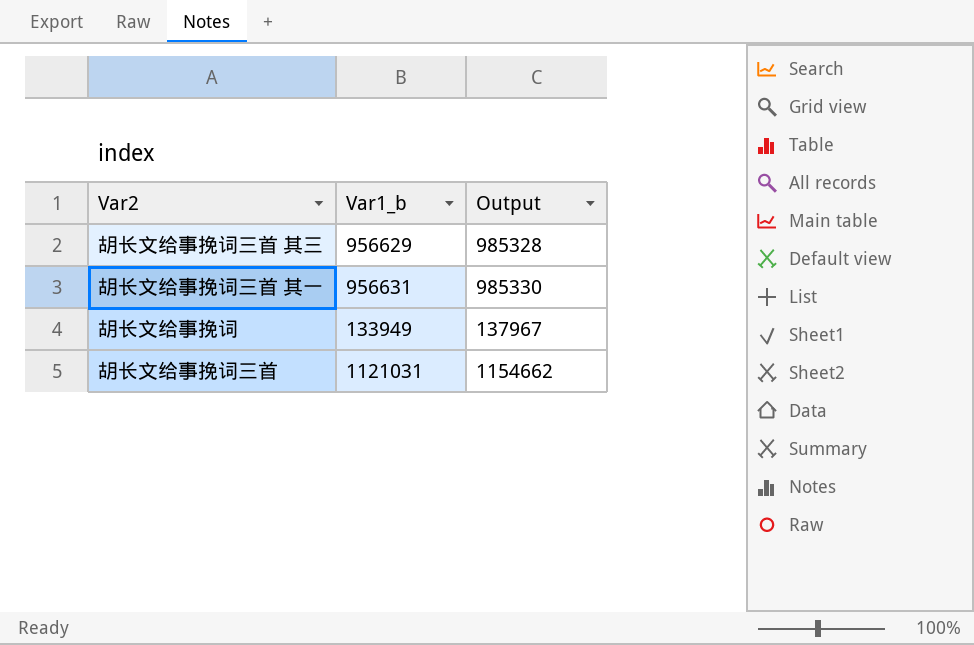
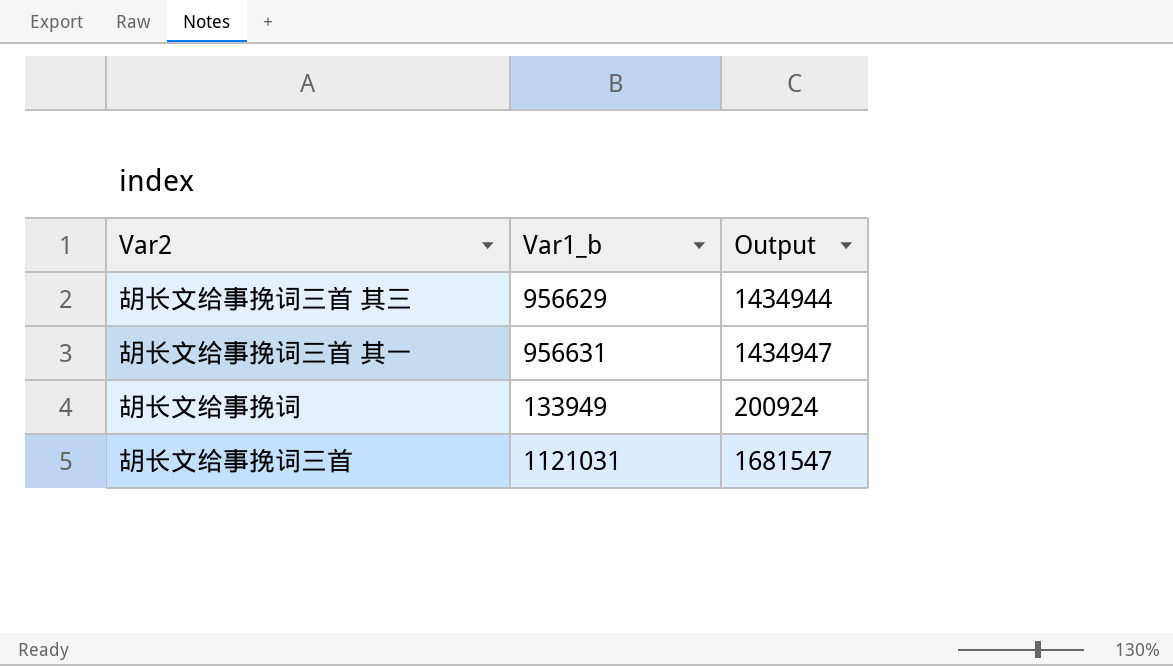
column Output | formula: [Var1_b] * 1.03 -> [Var1_b] * 1.5

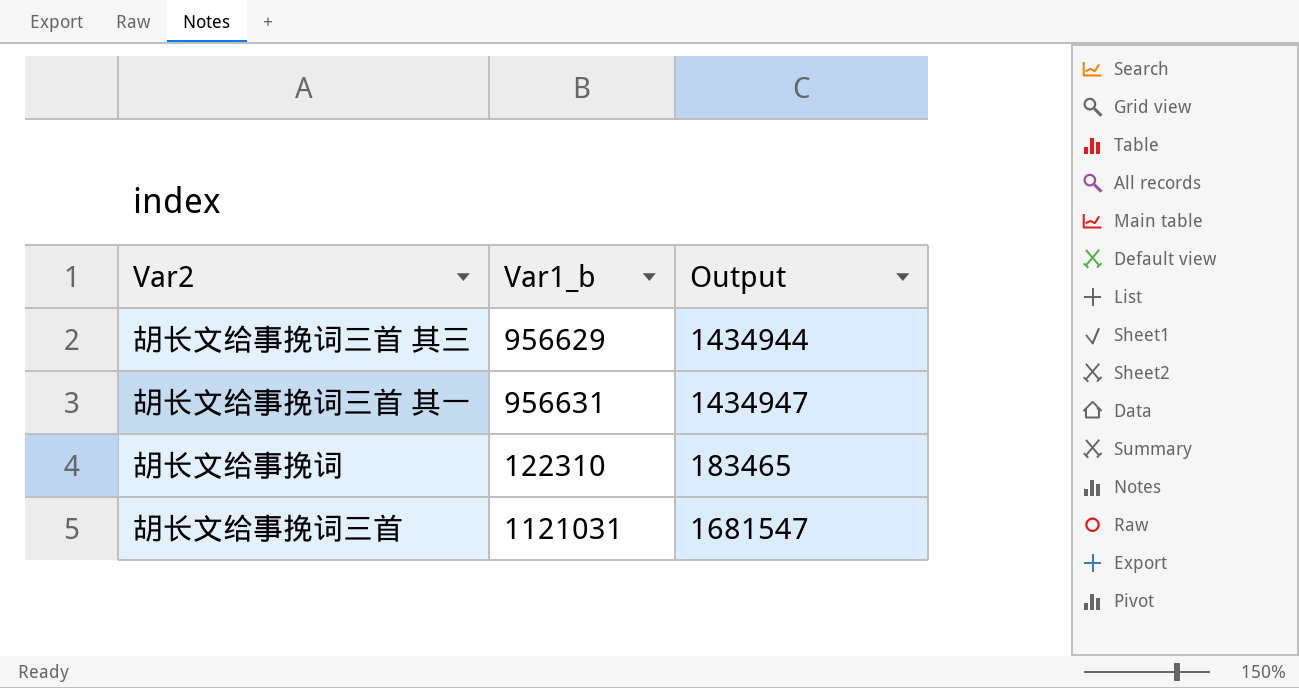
胡长文给事挽词 | Var1_b: 133949 -> 122310
胡长文给事挽词 | Output: 200924 -> 183465

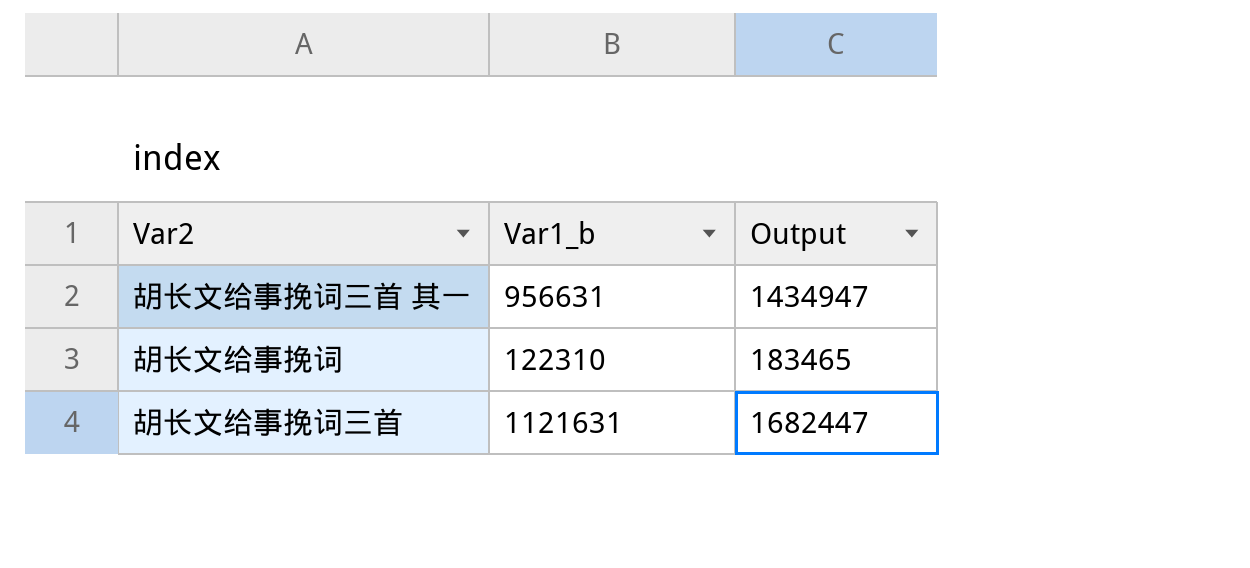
row 胡长文给事挽词三首 其三: 956629 | 1434944 -> none
胡长文给事挽词三首 | Var1_b: 1121031 -> 1121631
胡长文给事挽词三首 | Output: 1681547 -> 1682447

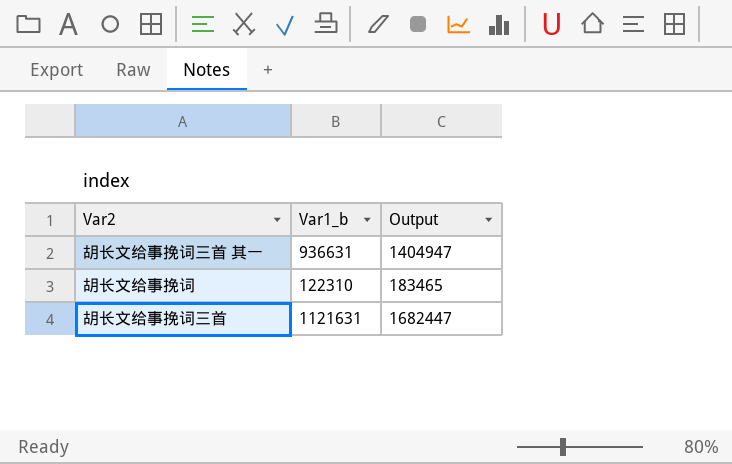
胡长文给事挽词三首 其一 | Var1_b: 956631 -> 936631
胡长文给事挽词三首 其一 | Output: 1434947 -> 1404947

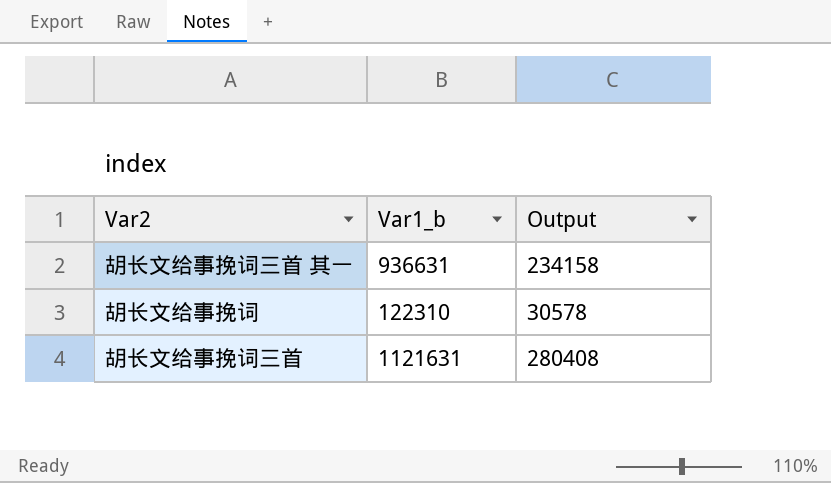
column Output | formula: [Var1_b] * 1.5 -> [Var1_b] * 0.25

